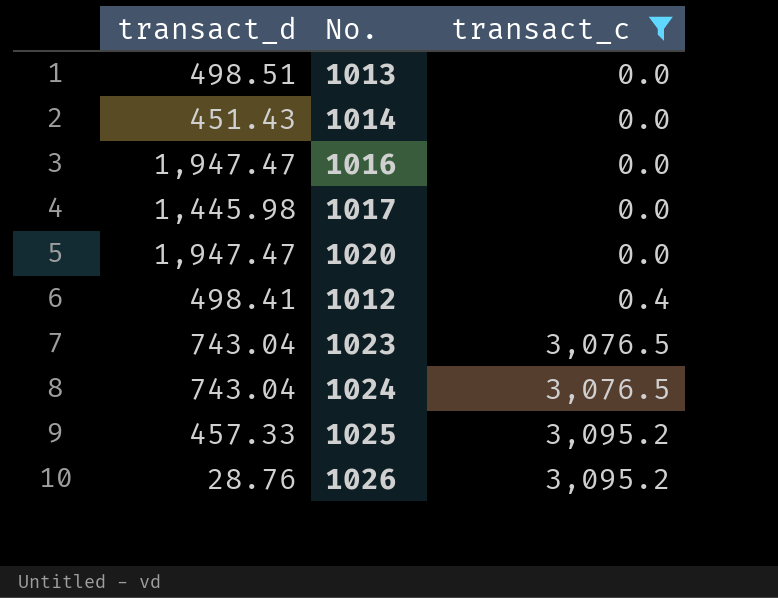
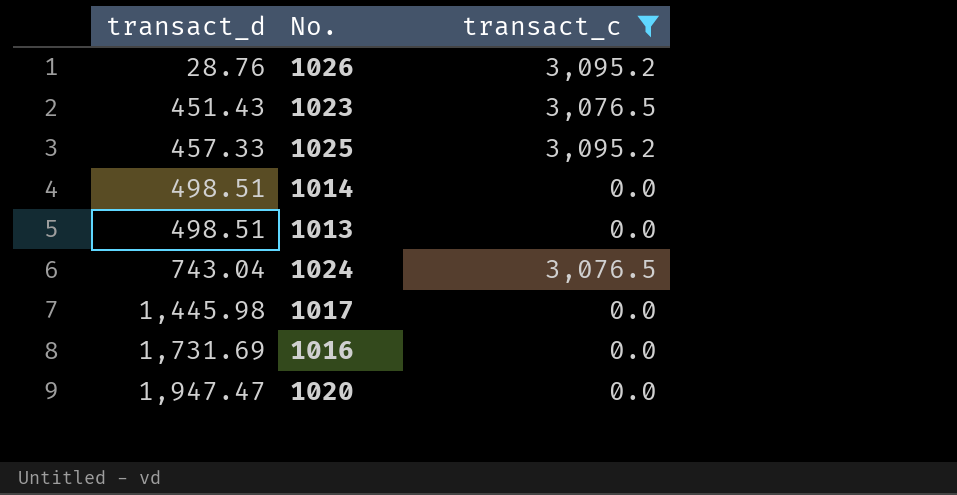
row order: transact_c ascending -> transact_d ascending
row 1012: 498.41 | 0.4 -> none
1023 | transact_d: 743.04 -> 451.43
1014 | transact_d: 451.43 -> 498.51
1016 | transact_d: 1,947.47 -> 1,731.69

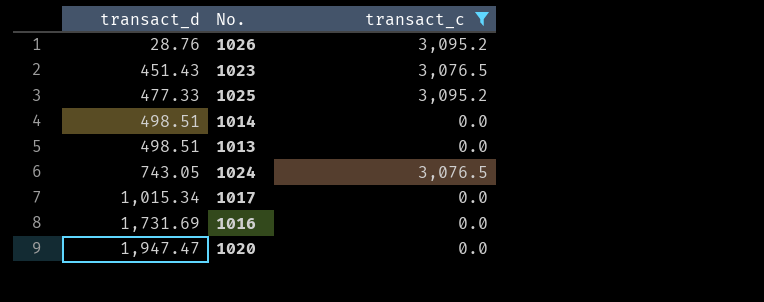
1025 | transact_d: 457.33 -> 477.33
1024 | transact_d: 743.04 -> 743.05
1017 | transact_d: 1,445.98 -> 1,015.34

